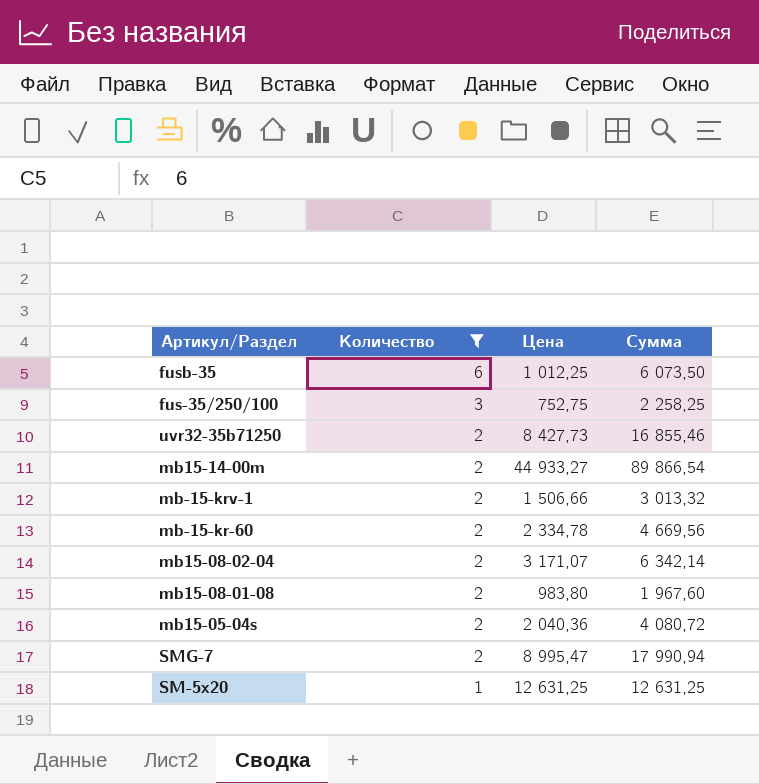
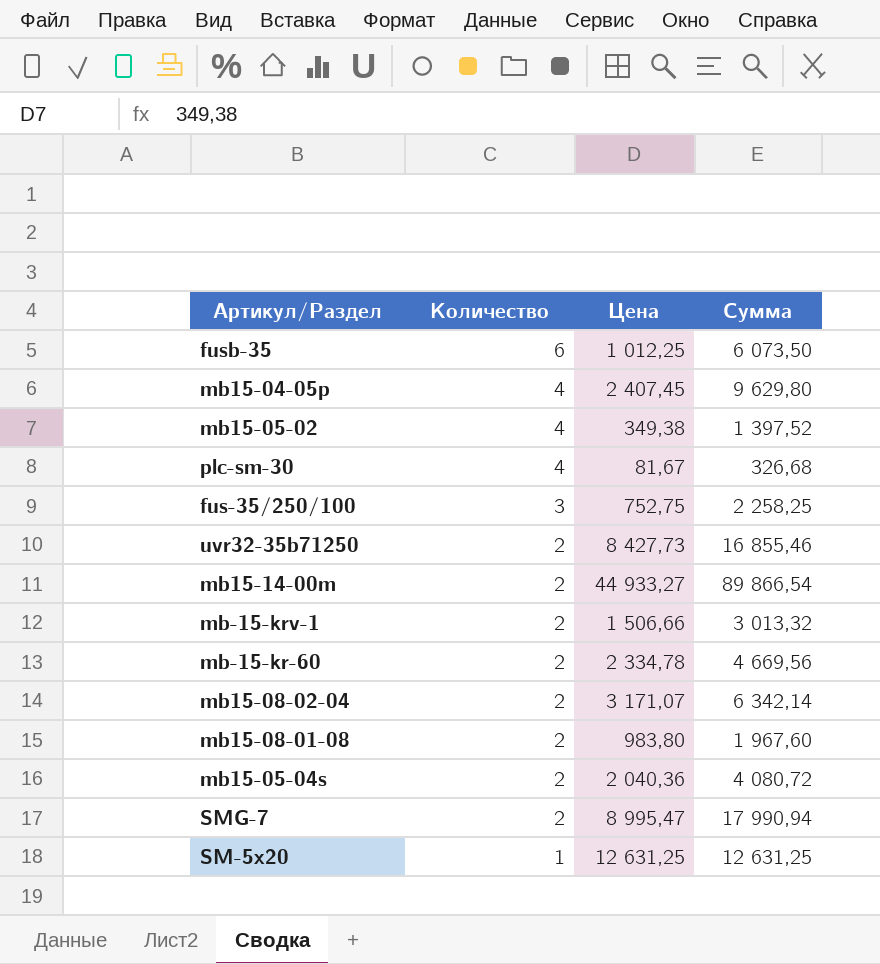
filter: Количество != 4 -> none

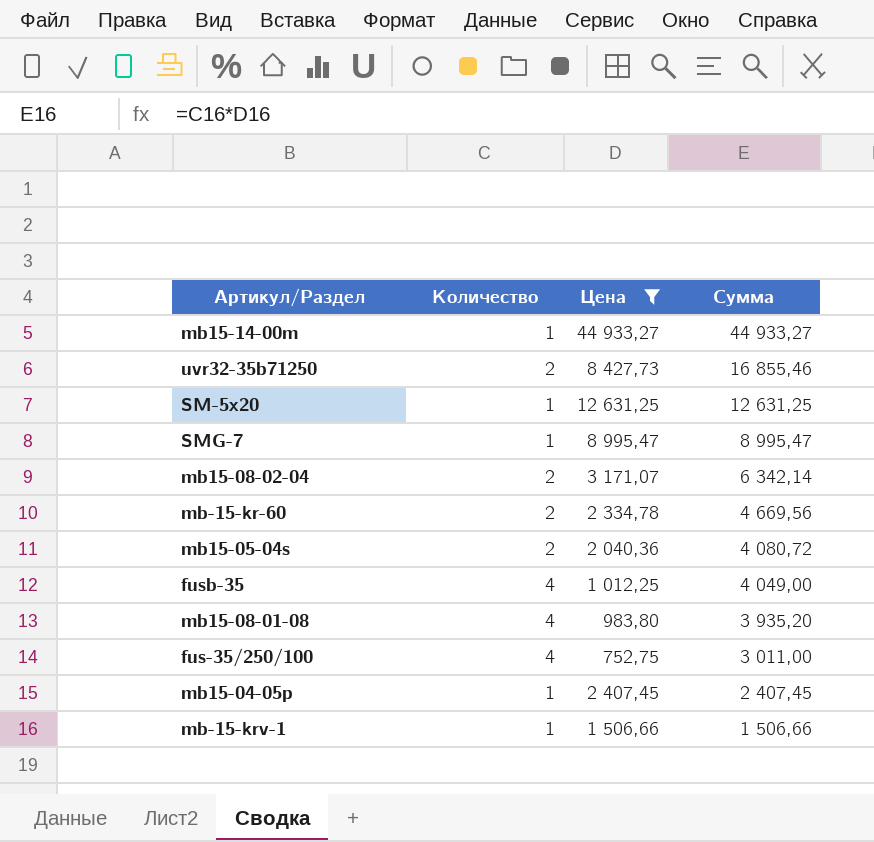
filter: none -> Цена >= 752,75
row order: Количество descending -> Сумма descending
mb15-14-00m | Количество: 2 -> 1
mb15-14-00m | Сумма: 89 866,54 -> 44 933,27
SMG-7 | Количество: 2 -> 1
SMG-7 | Сумма: 17 990,94 -> 8 995,47
fusb-35 | Количество: 6 -> 4
fusb-35 | Сумма: 6 073,50 -> 4 049,00
mb15-08-01-08 | Количество: 2 -> 4
mb15-08-01-08 | Сумма: 1 967,60 -> 3 935,20
fus-35/250/100 | Количество: 3 -> 4
fus-35/250/100 | Сумма: 2 258,25 -> 3 011,00
mb15-04-05p | Количество: 4 -> 1
mb15-04-05p | Сумма: 9 629,80 -> 2 407,45
mb-15-krv-1 | Количество: 2 -> 1
mb-15-krv-1 | Сумма: 3 013,32 -> 1 506,66

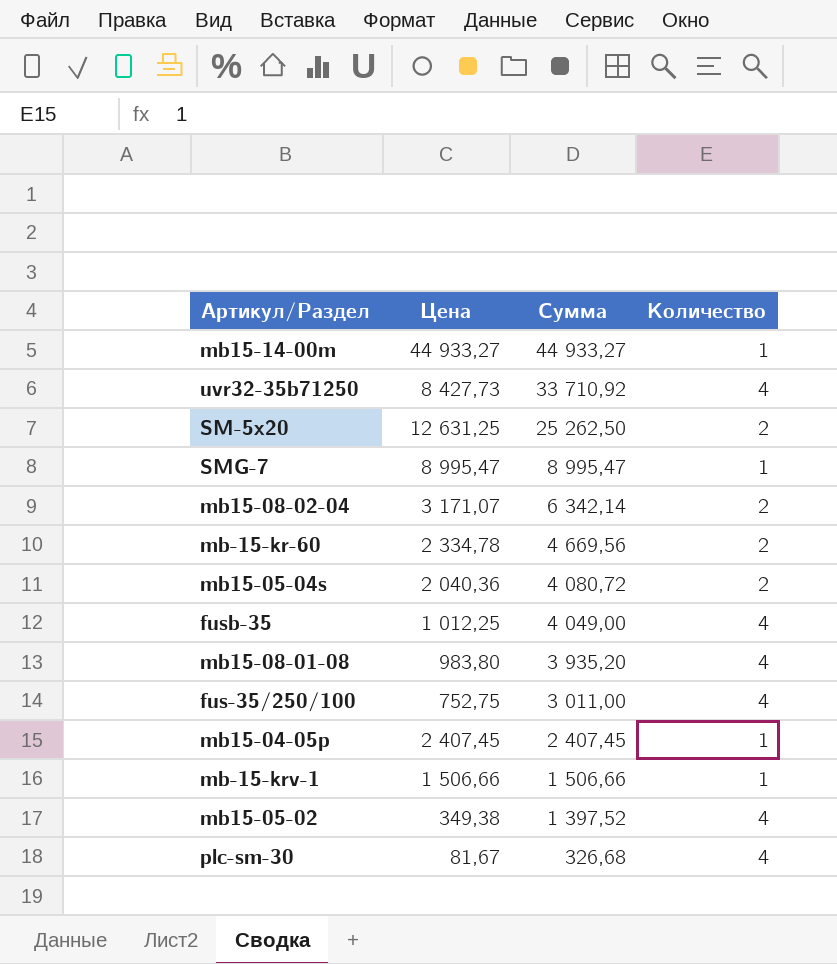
filter: Цена >= 752,75 -> none
column Количество | position: 2 -> 4
uvr32-35b71250 | Сумма: 16 855,46 -> 33 710,92
uvr32-35b71250 | Количество: 2 -> 4
SM-5x20 | Сумма: 12 631,25 -> 25 262,50
SM-5x20 | Количество: 1 -> 2

